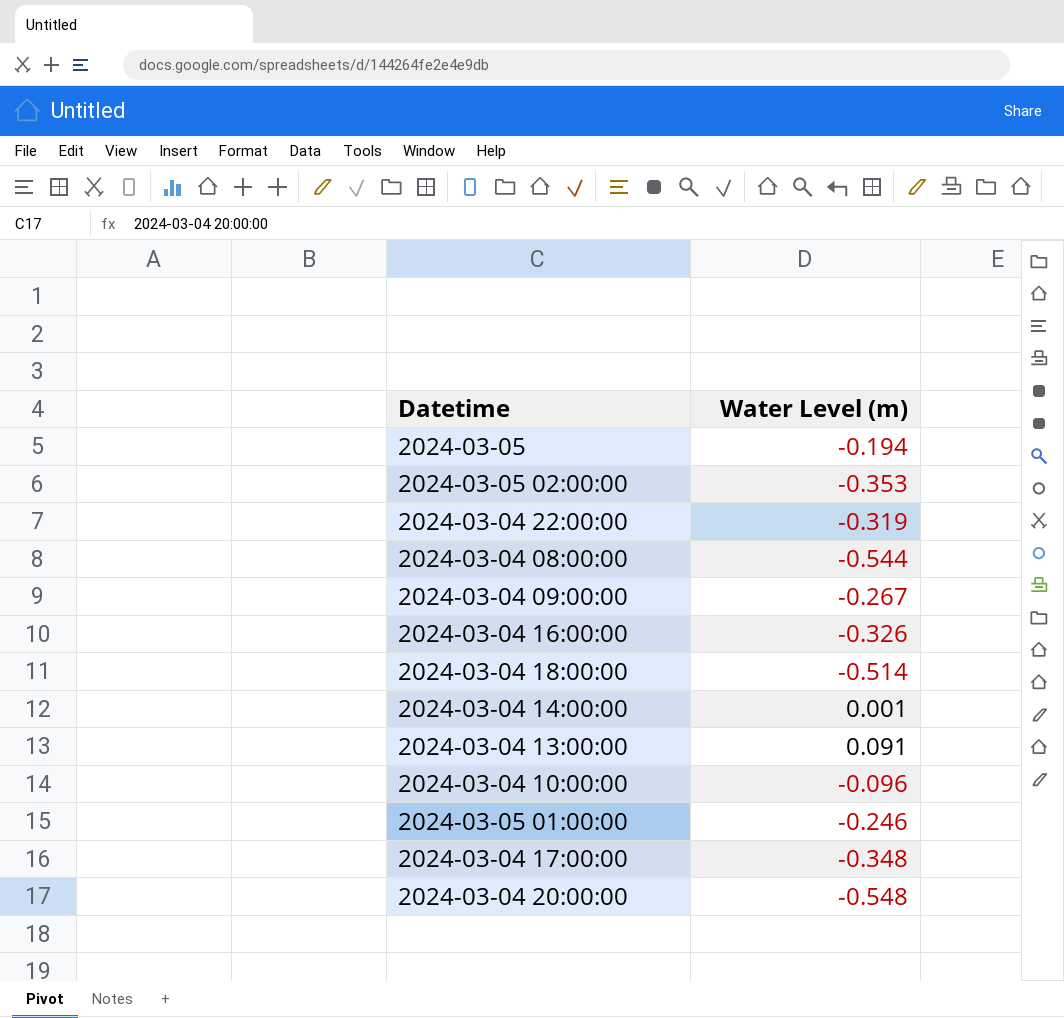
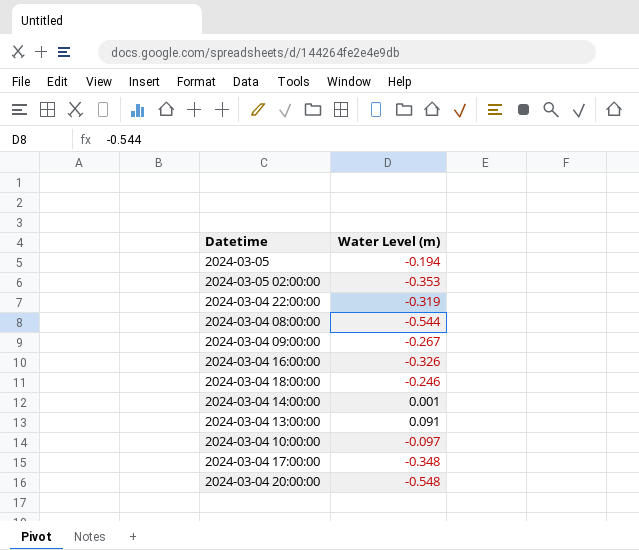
row 2024-03-05 01:00:00: -0.246 -> none
2024-03-04 18:00:00 | Water Level (m): -0.514 -> -0.246
2024-03-04 10:00:00 | Water Level (m): -0.096 -> -0.097

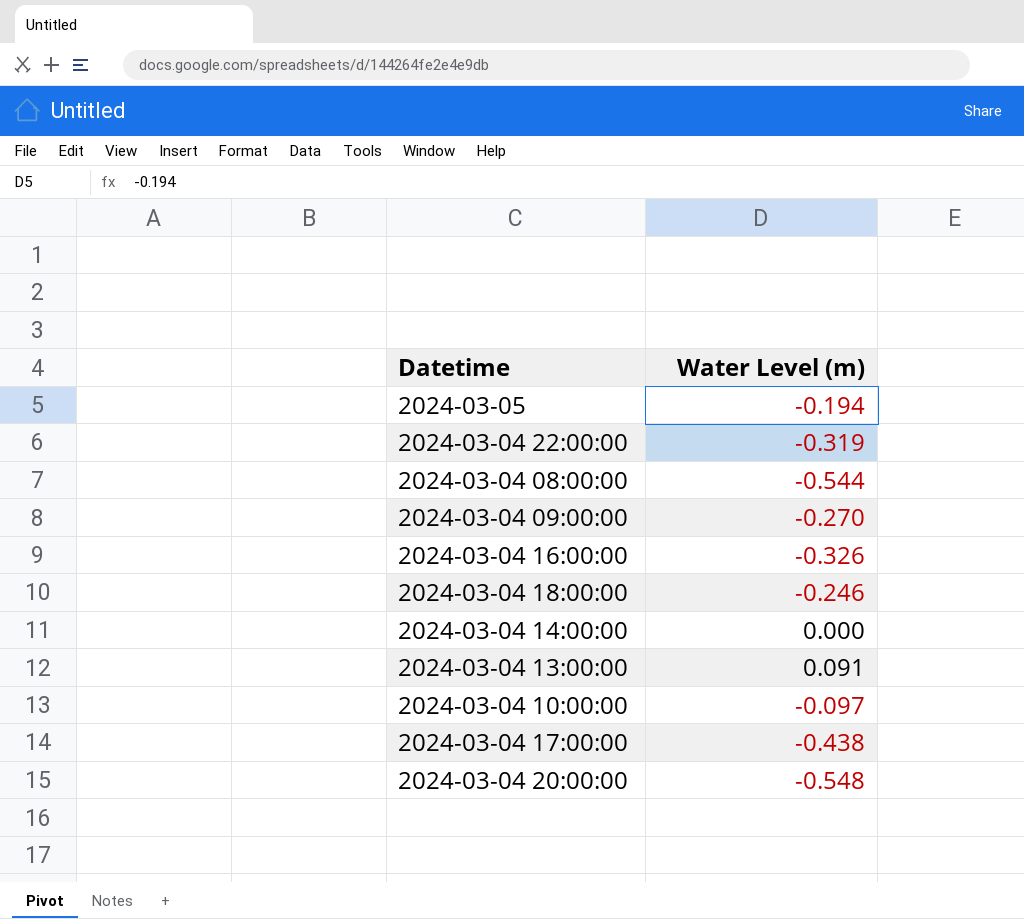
row 2024-03-05 02:00:00: -0.353 -> none
2024-03-04 09:00:00 | Water Level (m): -0.267 -> -0.270
2024-03-04 14:00:00 | Water Level (m): 0.001 -> 0.000
2024-03-04 17:00:00 | Water Level (m): -0.348 -> -0.438

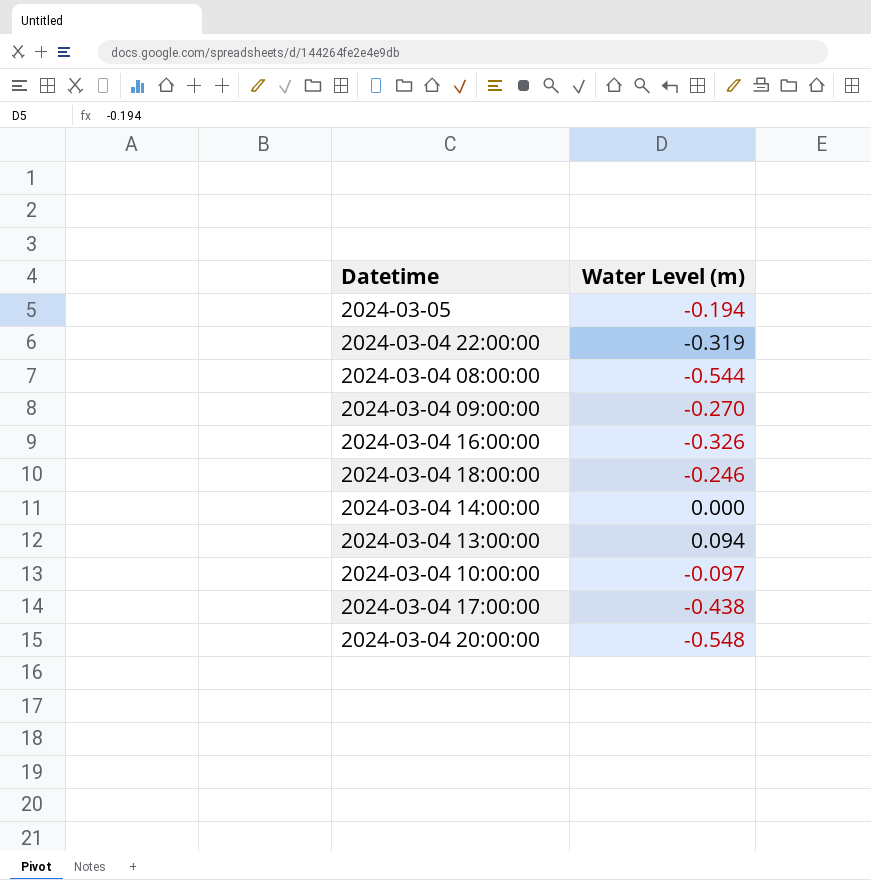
2024-03-04 13:00:00 | Water Level (m): 0.091 -> 0.094

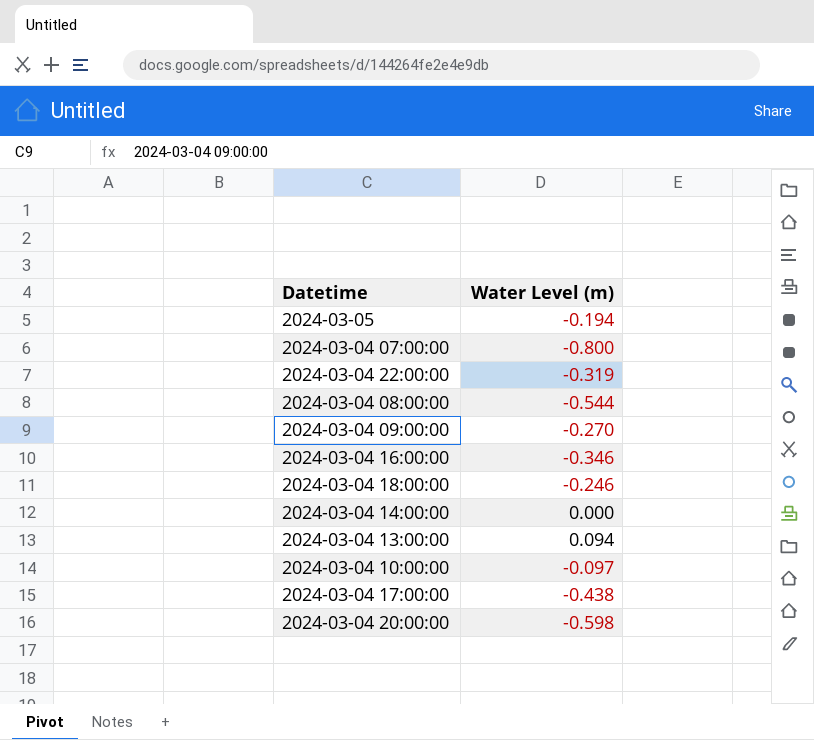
row 2024-03-04 07:00:00: none -> -0.800
2024-03-04 16:00:00 | Water Level (m): -0.326 -> -0.346
2024-03-04 20:00:00 | Water Level (m): -0.548 -> -0.598

